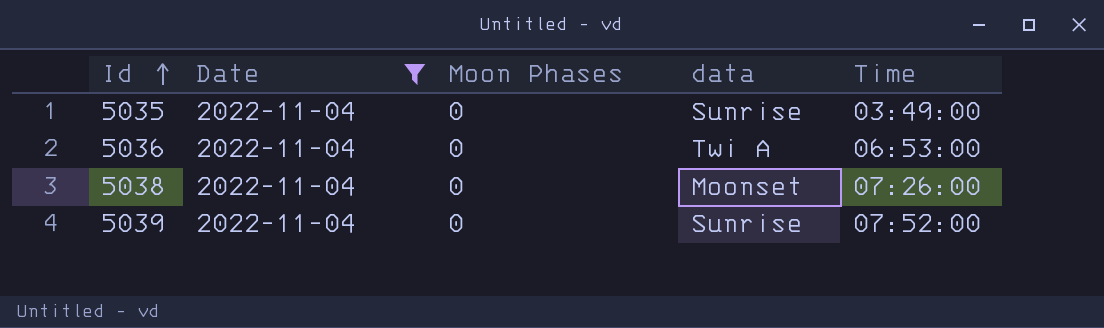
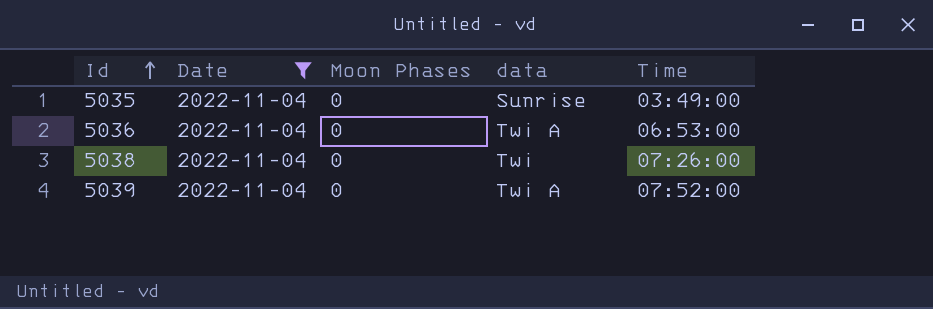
5038 | data: Moonset -> Twi
5039 | data: Sunrise -> Twi A

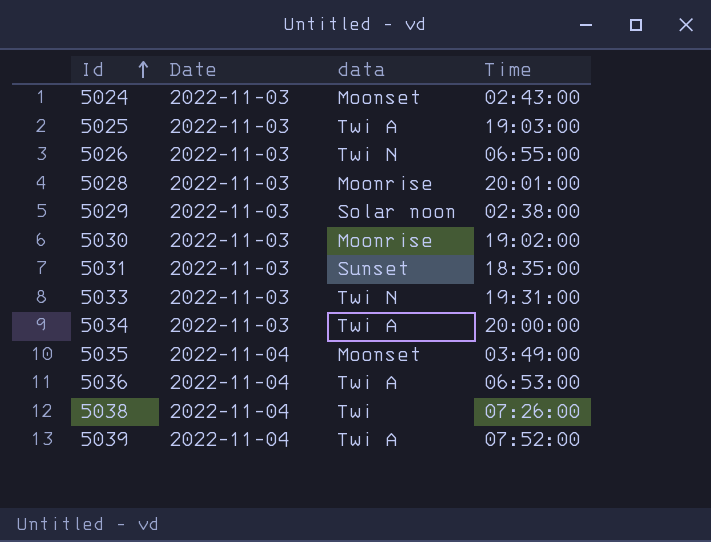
filter: Date = 2022-11-04 -> none
column Moon Phases | position: 3 -> none
5035 | data: Sunrise -> Moonset

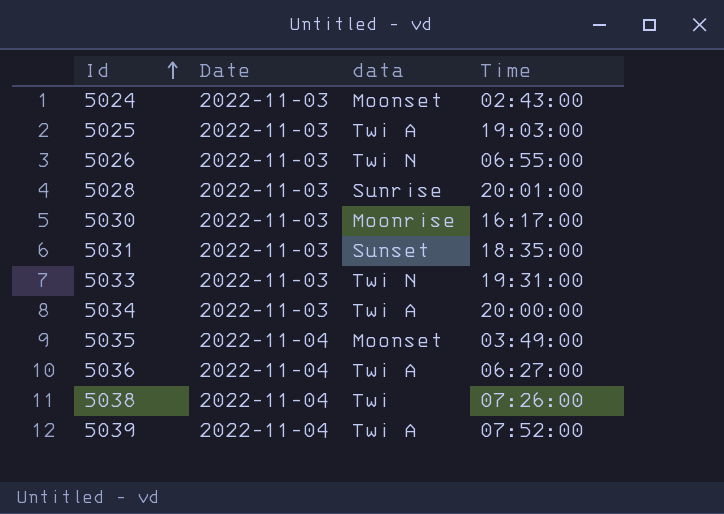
row 5029: 2022-11-03 | Solar noon | 02:38:00 -> none
5028 | data: Moonrise -> Sunrise
5030 | Time: 19:02:00 -> 16:17:00
5036 | Time: 06:53:00 -> 06:27:00

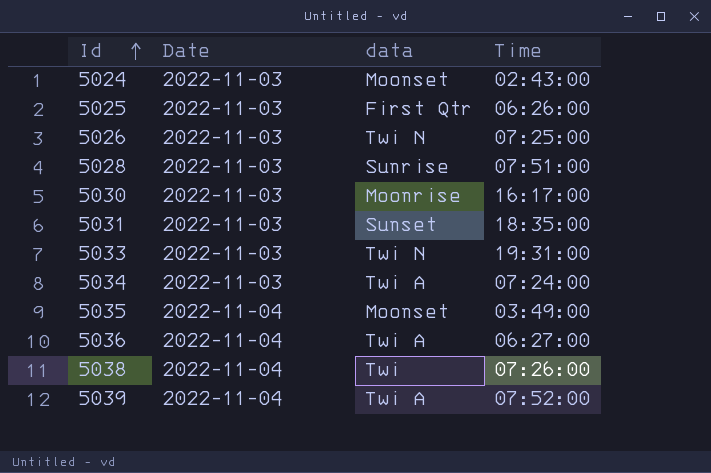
5025 | data: Twi A -> First Qtr
5025 | Time: 19:03:00 -> 06:26:00
5026 | Time: 06:55:00 -> 07:25:00
5028 | Time: 20:01:00 -> 07:51:00
5034 | Time: 20:00:00 -> 07:24:00

